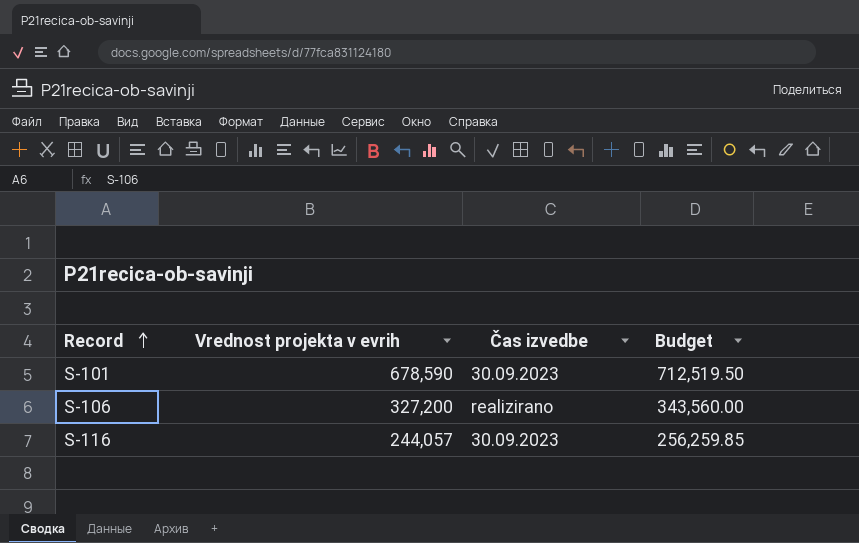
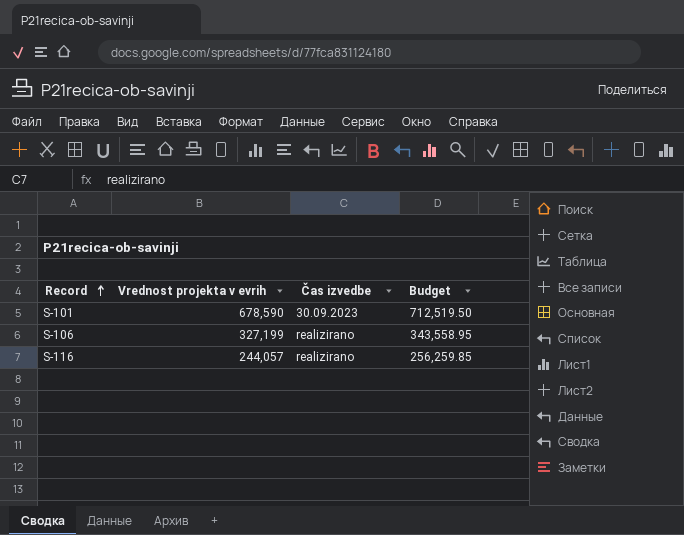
S-106 | Vrednost projekta v evrih: 327,200 -> 327,199
S-106 | Budget: 343,560.00 -> 343,558.95
S-116 | Čas izvedbe: 30.09.2023 -> realizirano

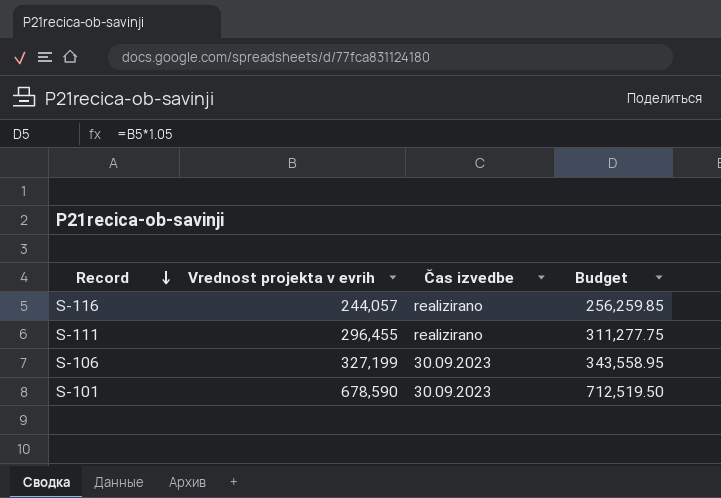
row order: Record ascending -> Record descending
row S-111: none -> 296,455 | realizirano | 311,277.75
S-106 | Čas izvedbe: realizirano -> 30.09.2023

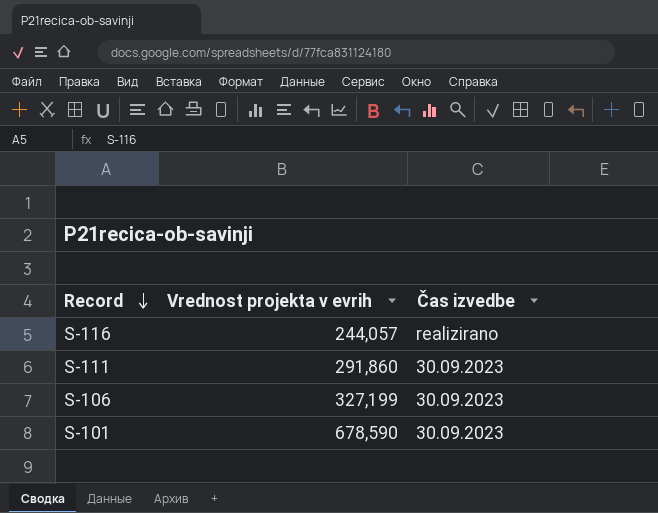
column Budget | formula: [Vrednost projekta v evrih] * 1.05 -> none
S-111 | Vrednost projekta v evrih: 296,455 -> 291,860
S-111 | Čas izvedbe: realizirano -> 30.09.2023

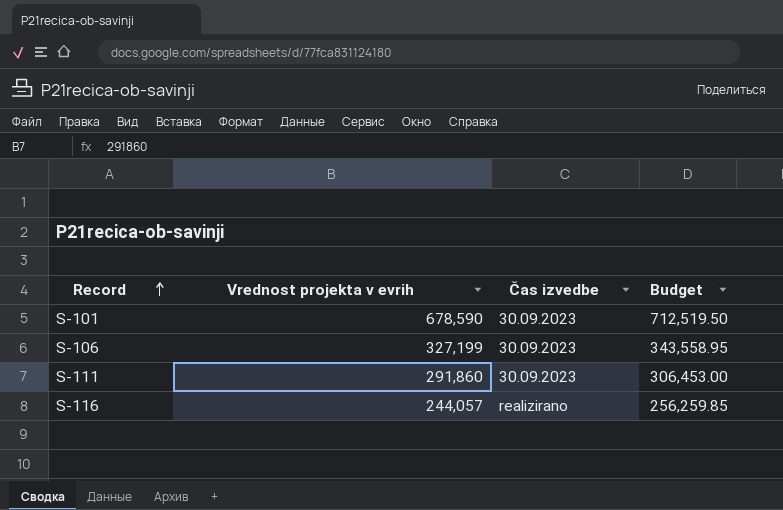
row order: Record descending -> Record ascending
column Budget | formula: none -> [Vrednost projekta v evrih] * 1.05

